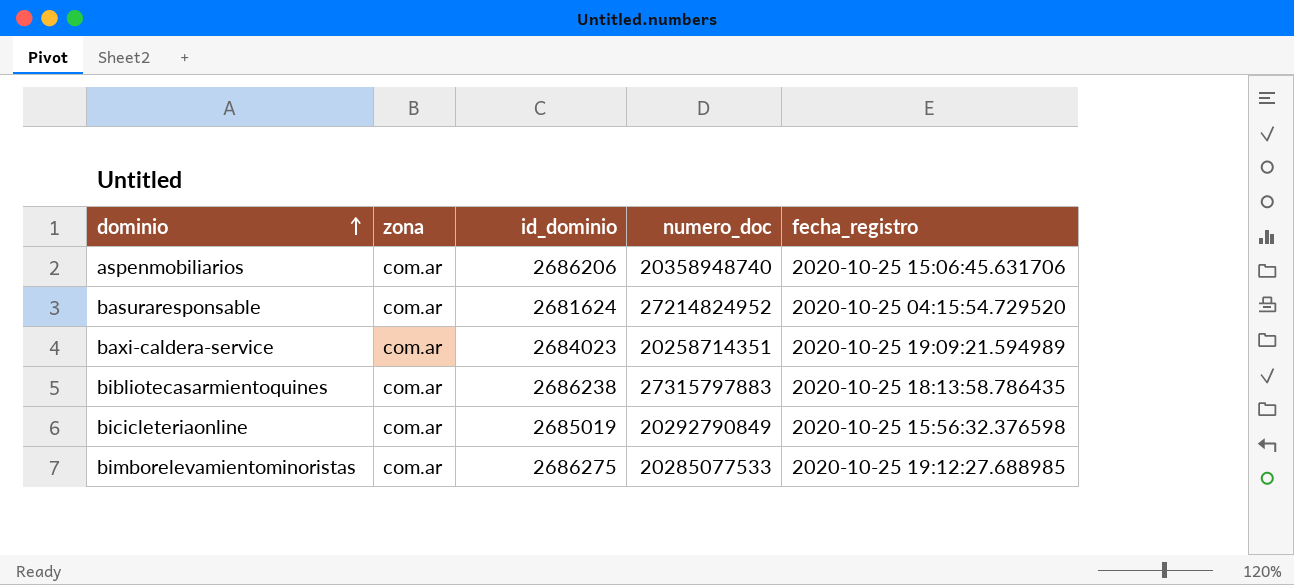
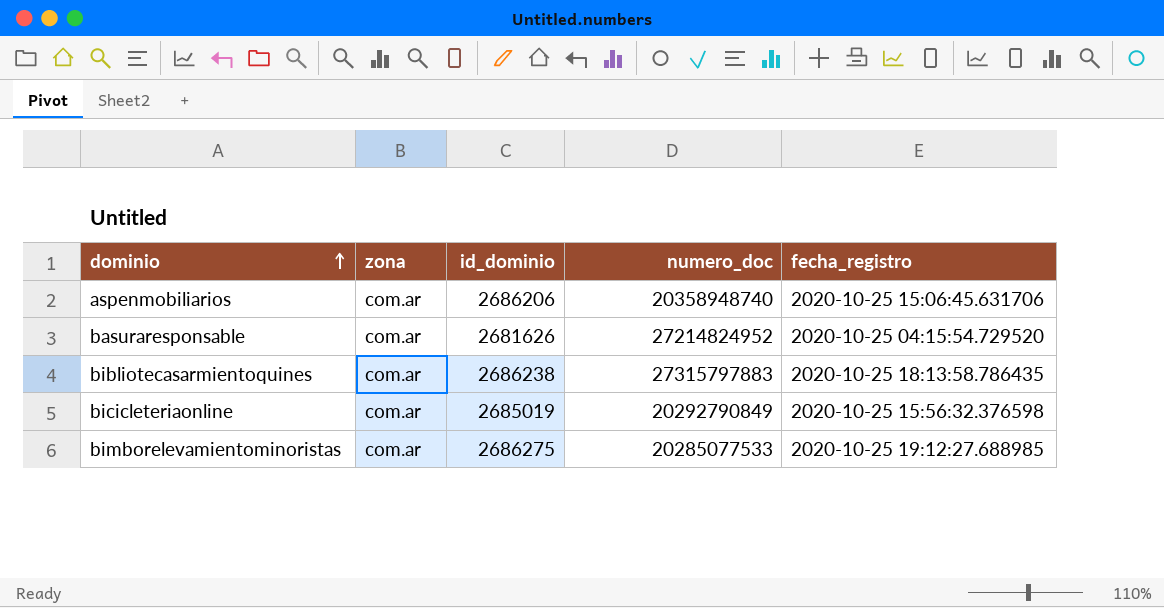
row baxi-caldera-service: com.ar | 2684023 | 20258714351 | 2020-10-25 19:09:21.594989 -> none
basuraresponsable | id_dominio: 2681624 -> 2681626

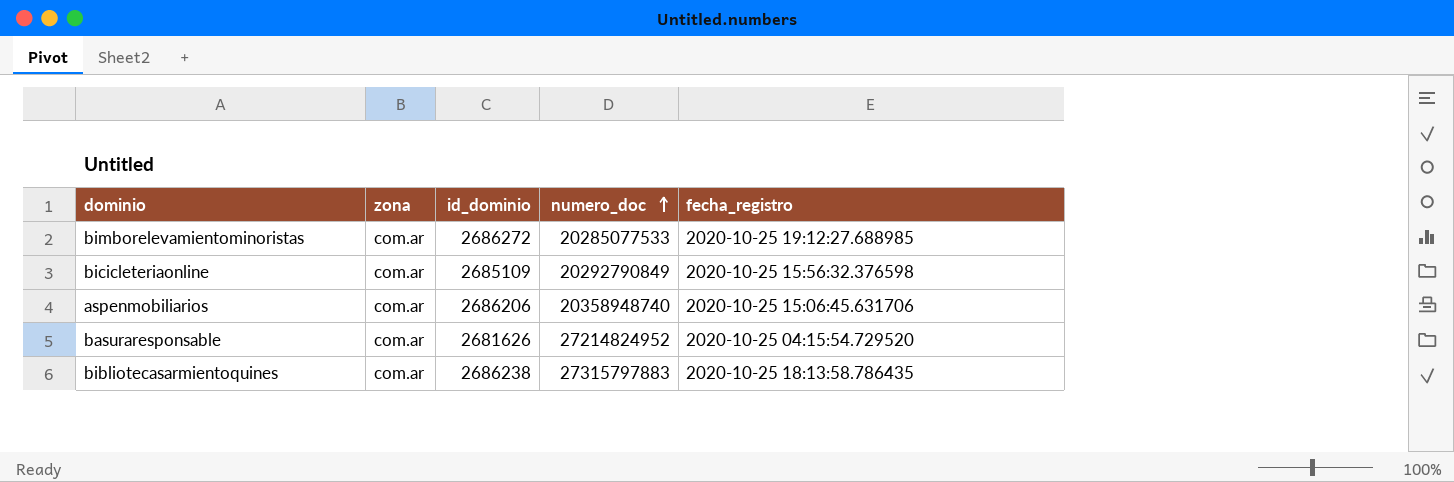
row order: dominio ascending -> numero_doc ascending
bimborelevamientominoristas | id_dominio: 2686275 -> 2686272
bicicleteriaonline | id_dominio: 2685019 -> 2685109

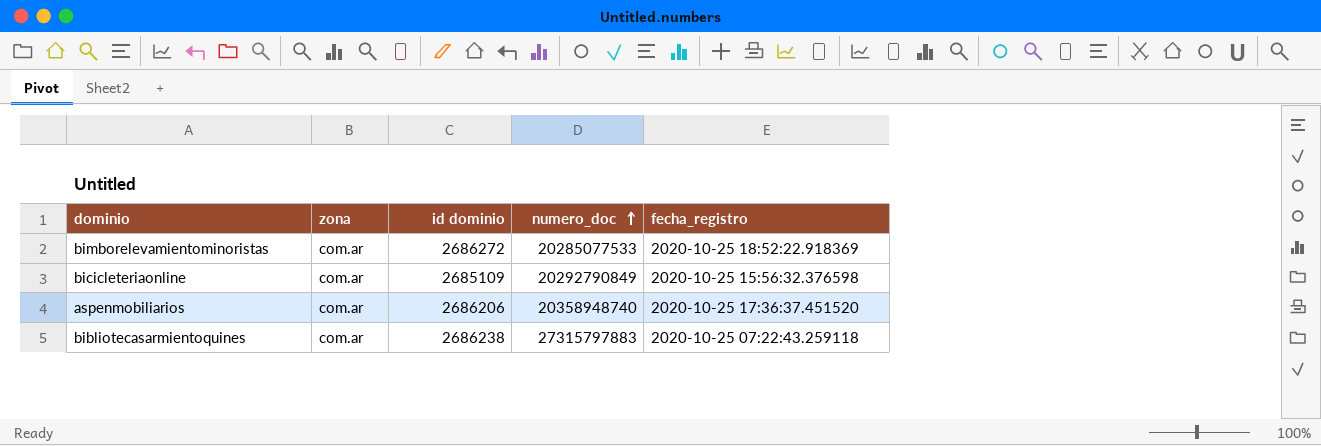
column name: id_dominio -> id dominio
row basuraresponsable: com.ar | 2681626 | 27214824952 | 2020-10-25 04:15:54.729520 -> none
bimborelevamientominoristas | fecha_registro: 2020-10-25 19:12:27.688985 -> 2020-10-25 18:52:22.918369
aspenmobiliarios | fecha_registro: 2020-10-25 15:06:45.631706 -> 2020-10-25 17:36:37.451520
bibliotecasarmientoquines | fecha_registro: 2020-10-25 18:13:58.786435 -> 2020-10-25 07:22:43.259118

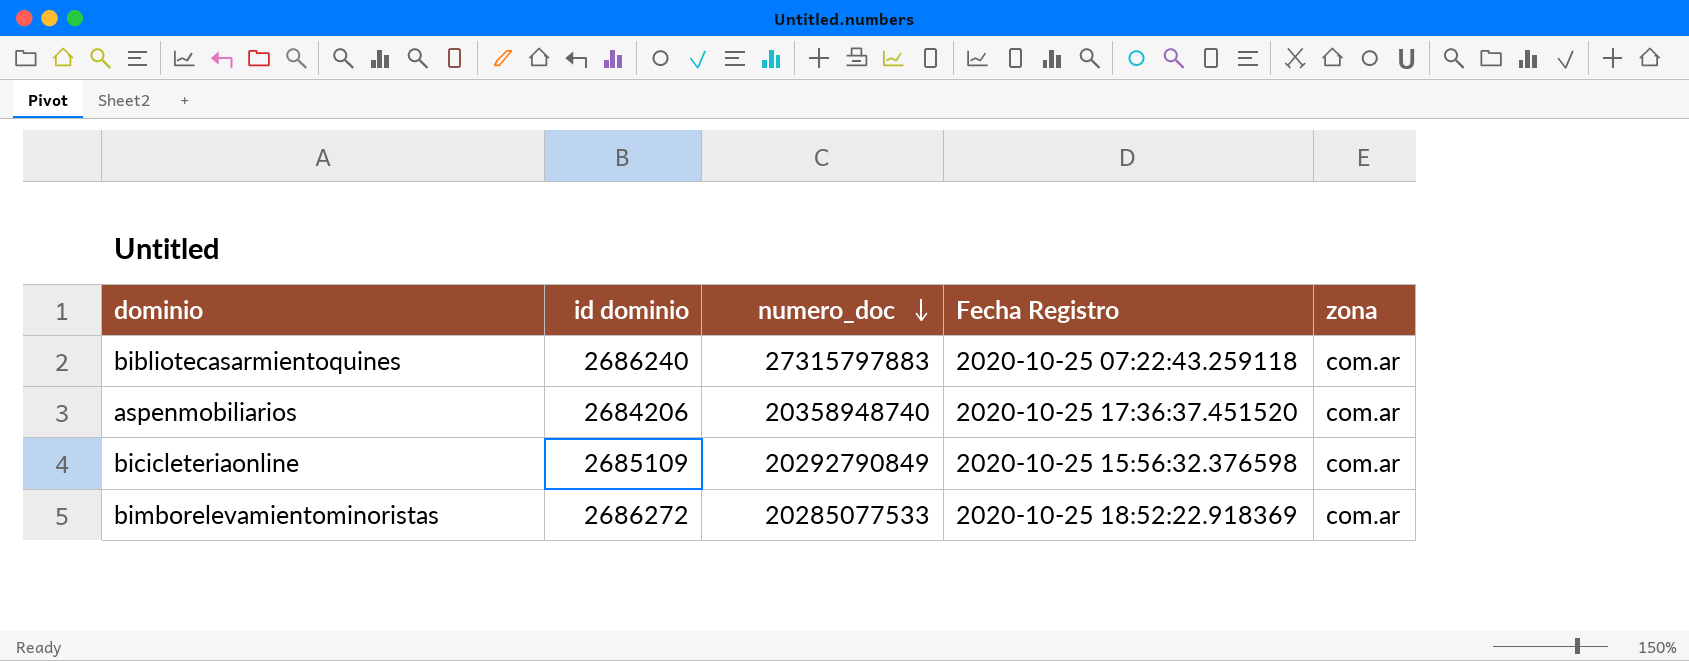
row order: numero_doc ascending -> numero_doc descending
column name: fecha_registro -> Fecha Registro
column zona | position: 2 -> 5
bibliotecasarmientoquines | id dominio: 2686238 -> 2686240
aspenmobiliarios | id dominio: 2686206 -> 2684206

